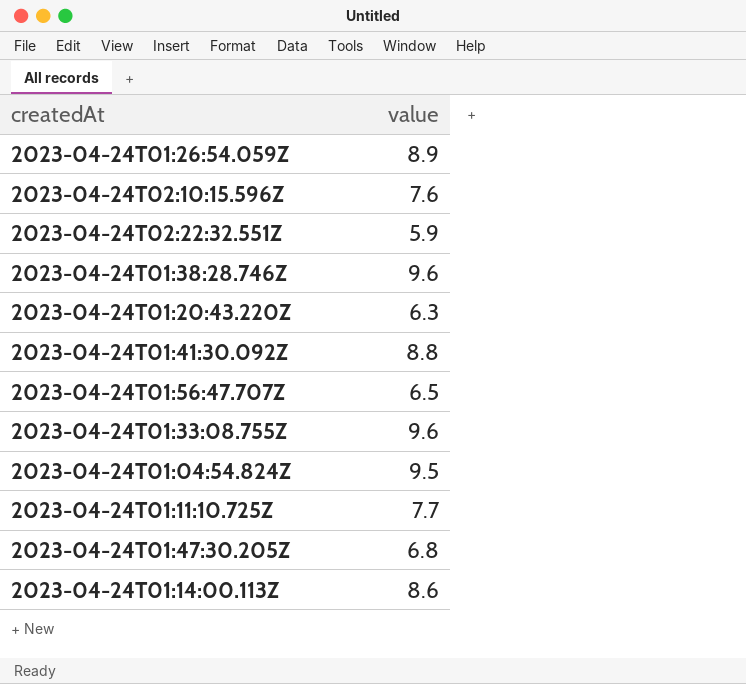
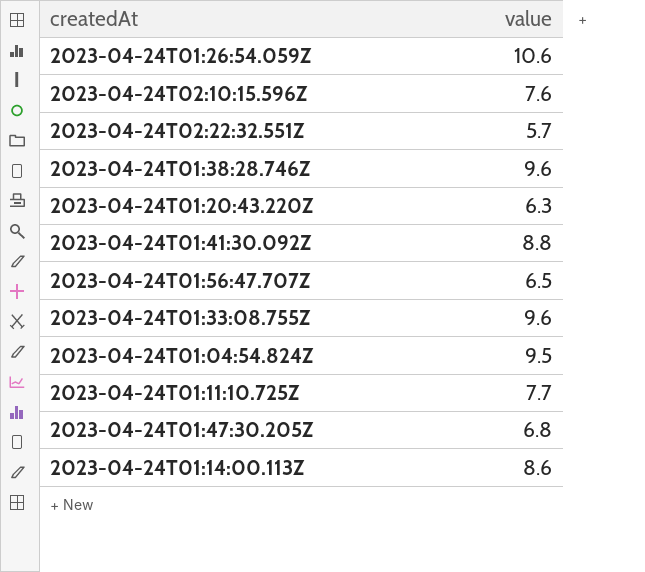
2023-04-24T01:26:54.059Z | value: 8.9 -> 10.6
2023-04-24T02:22:32.551Z | value: 5.9 -> 5.7

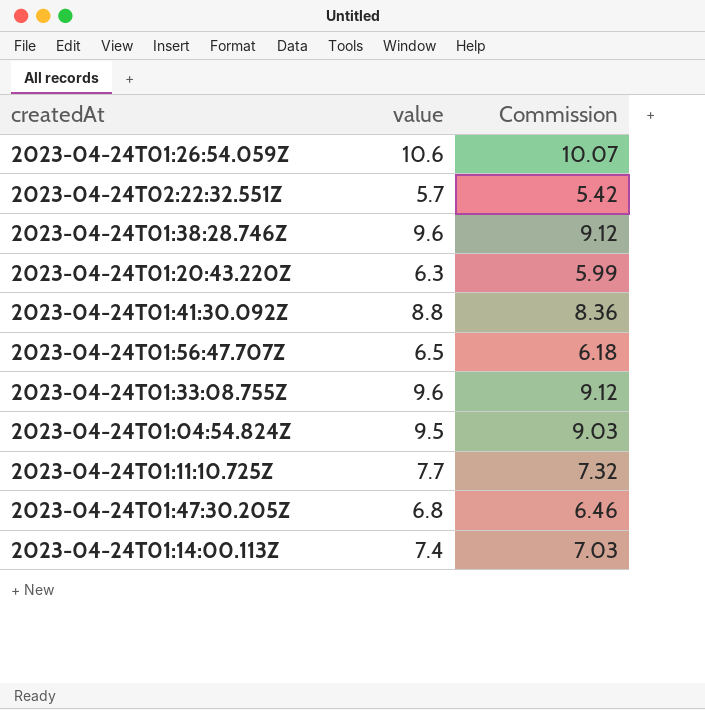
column Commission | formula: none -> [value] * 0.95
row 2023-04-24T02:10:15.596Z: 7.6 -> none
2023-04-24T01:14:00.113Z | value: 8.6 -> 7.4

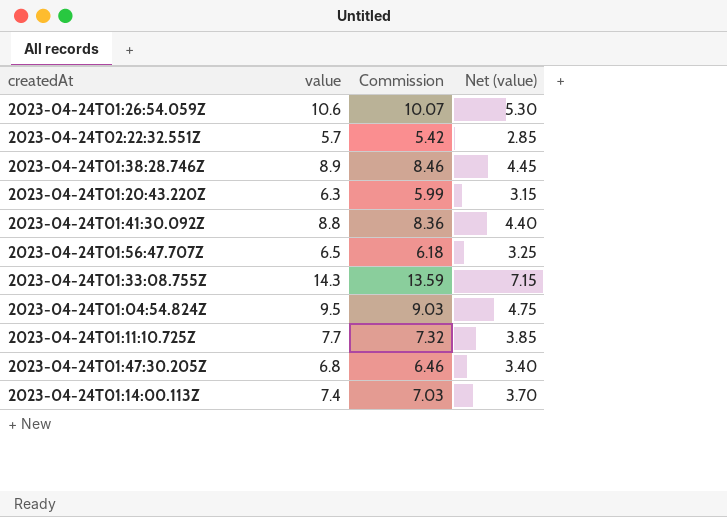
column Net (value) | formula: none -> [value] * 0.5
2023-04-24T01:38:28.746Z | value: 9.6 -> 8.9
2023-04-24T01:38:28.746Z | Commission: 9.12 -> 8.46
2023-04-24T01:33:08.755Z | value: 9.6 -> 14.3
2023-04-24T01:33:08.755Z | Commission: 9.12 -> 13.59

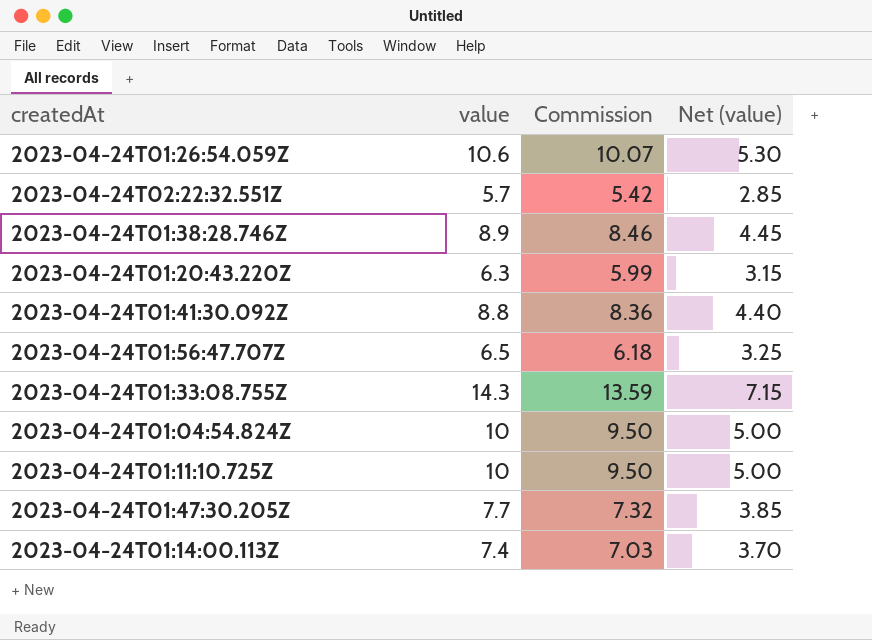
2023-04-24T01:04:54.824Z | value: 9.5 -> 10
2023-04-24T01:04:54.824Z | Commission: 9.03 -> 9.50
2023-04-24T01:04:54.824Z | Net (value): 4.75 -> 5.00
2023-04-24T01:11:10.725Z | value: 7.7 -> 10
2023-04-24T01:11:10.725Z | Commission: 7.32 -> 9.50
2023-04-24T01:11:10.725Z | Net (value): 3.85 -> 5.00
2023-04-24T01:47:30.205Z | value: 6.8 -> 7.7
2023-04-24T01:47:30.205Z | Commission: 6.46 -> 7.32
2023-04-24T01:47:30.205Z | Net (value): 3.40 -> 3.85

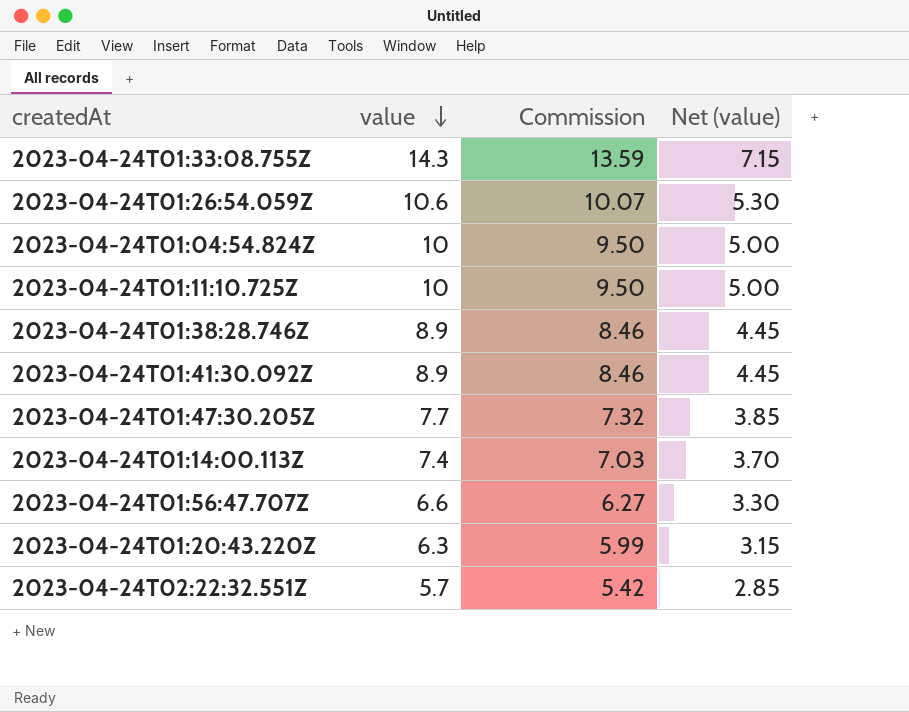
row order: none -> value descending
2023-04-24T01:41:30.092Z | value: 8.8 -> 8.9
2023-04-24T01:41:30.092Z | Commission: 8.36 -> 8.46
2023-04-24T01:41:30.092Z | Net (value): 4.40 -> 4.45
2023-04-24T01:56:47.707Z | value: 6.5 -> 6.6
2023-04-24T01:56:47.707Z | Commission: 6.18 -> 6.27
2023-04-24T01:56:47.707Z | Net (value): 3.25 -> 3.30

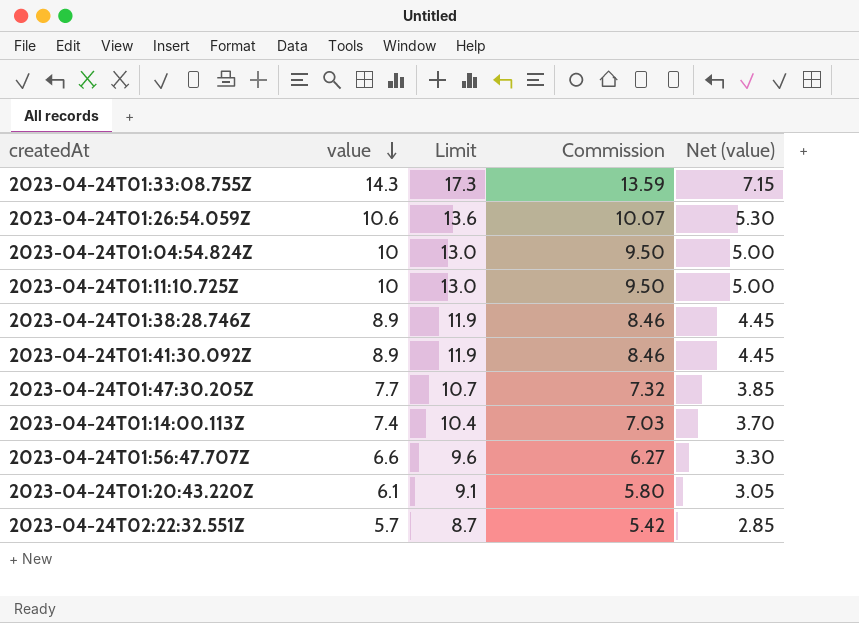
column Limit | formula: none -> [value] + 3
2023-04-24T01:20:43.220Z | value: 6.3 -> 6.1
2023-04-24T01:20:43.220Z | Commission: 5.99 -> 5.80
2023-04-24T01:20:43.220Z | Net (value): 3.15 -> 3.05

